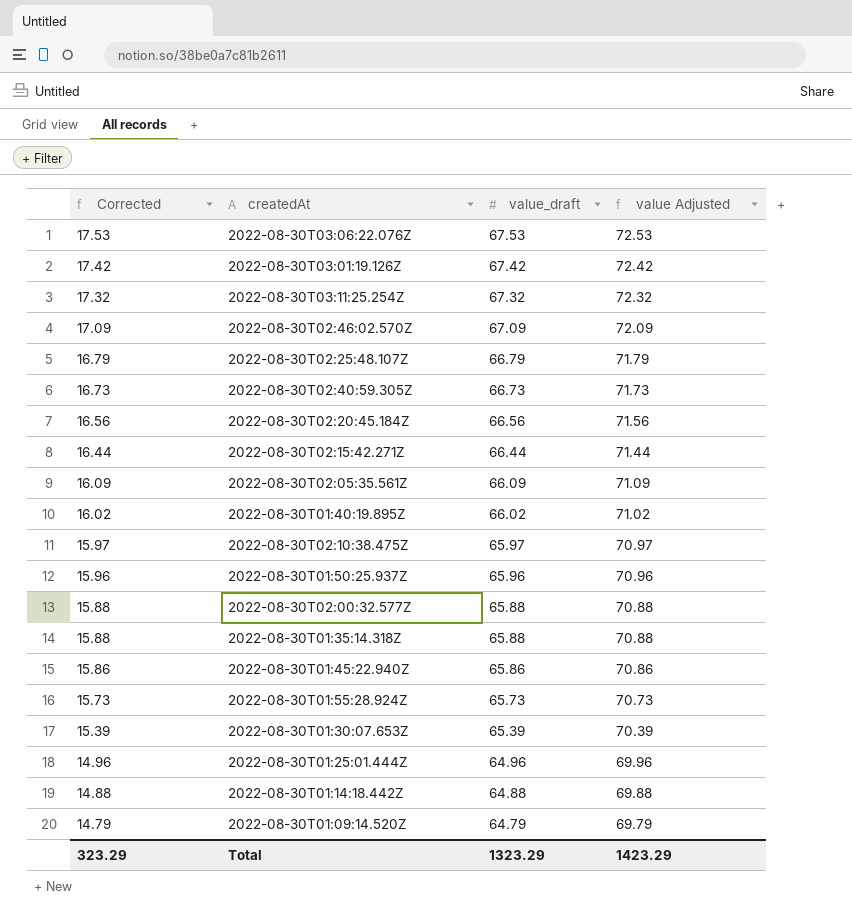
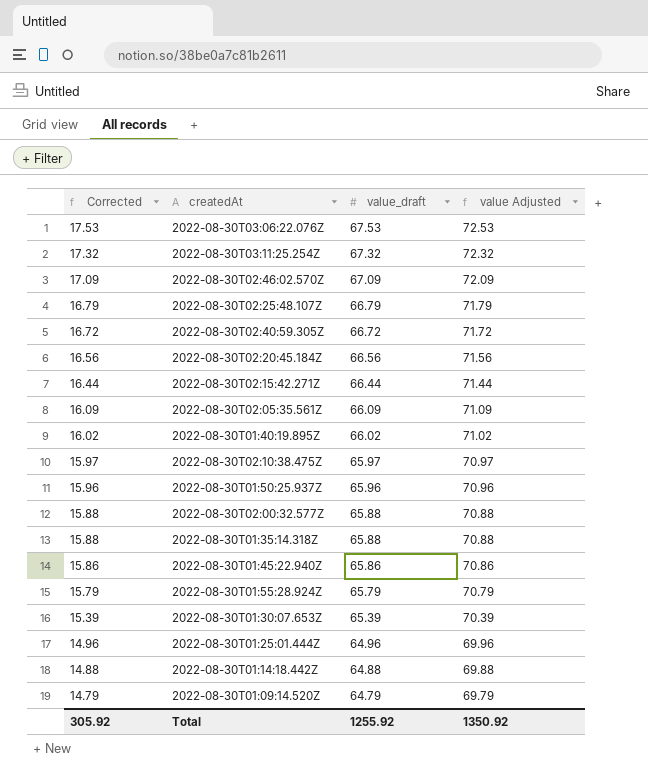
row 2022-08-30T03:01:19.126Z: 17.42 | 67.42 | 72.42 -> none
2022-08-30T02:40:59.305Z | Corrected: 16.73 -> 16.72
2022-08-30T02:40:59.305Z | value_draft: 66.73 -> 66.72
2022-08-30T02:40:59.305Z | value Adjusted: 71.73 -> 71.72
2022-08-30T01:55:28.924Z | Corrected: 15.73 -> 15.79
2022-08-30T01:55:28.924Z | value_draft: 65.73 -> 65.79
2022-08-30T01:55:28.924Z | value Adjusted: 70.73 -> 70.79
Total | Corrected: 323.29 -> 305.92
Total | value_draft: 1323.29 -> 1255.92
Total | value Adjusted: 1423.29 -> 1350.92

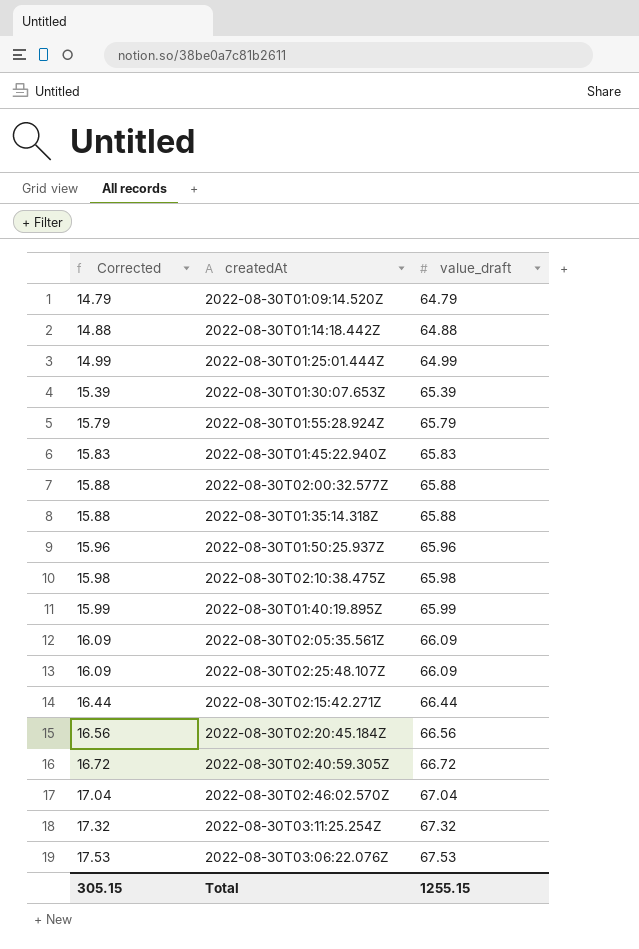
row order: Corrected descending -> Corrected ascending
column value Adjusted | formula: [value_draft] + 5 -> none
2022-08-30T01:25:01.444Z | Corrected: 14.96 -> 14.99
2022-08-30T01:25:01.444Z | value_draft: 64.96 -> 64.99
2022-08-30T01:45:22.940Z | Corrected: 15.86 -> 15.83
2022-08-30T01:45:22.940Z | value_draft: 65.86 -> 65.83
2022-08-30T02:10:38.475Z | Corrected: 15.97 -> 15.98
2022-08-30T02:10:38.475Z | value_draft: 65.97 -> 65.98
2022-08-30T01:40:19.895Z | Corrected: 16.02 -> 15.99
2022-08-30T01:40:19.895Z | value_draft: 66.02 -> 65.99
2022-08-30T02:25:48.107Z | Corrected: 16.79 -> 16.09
2022-08-30T02:25:48.107Z | value_draft: 66.79 -> 66.09
2022-08-30T02:46:02.570Z | Corrected: 17.09 -> 17.04
2022-08-30T02:46:02.570Z | value_draft: 67.09 -> 67.04
Total | Corrected: 305.92 -> 305.15
Total | value_draft: 1255.92 -> 1255.15

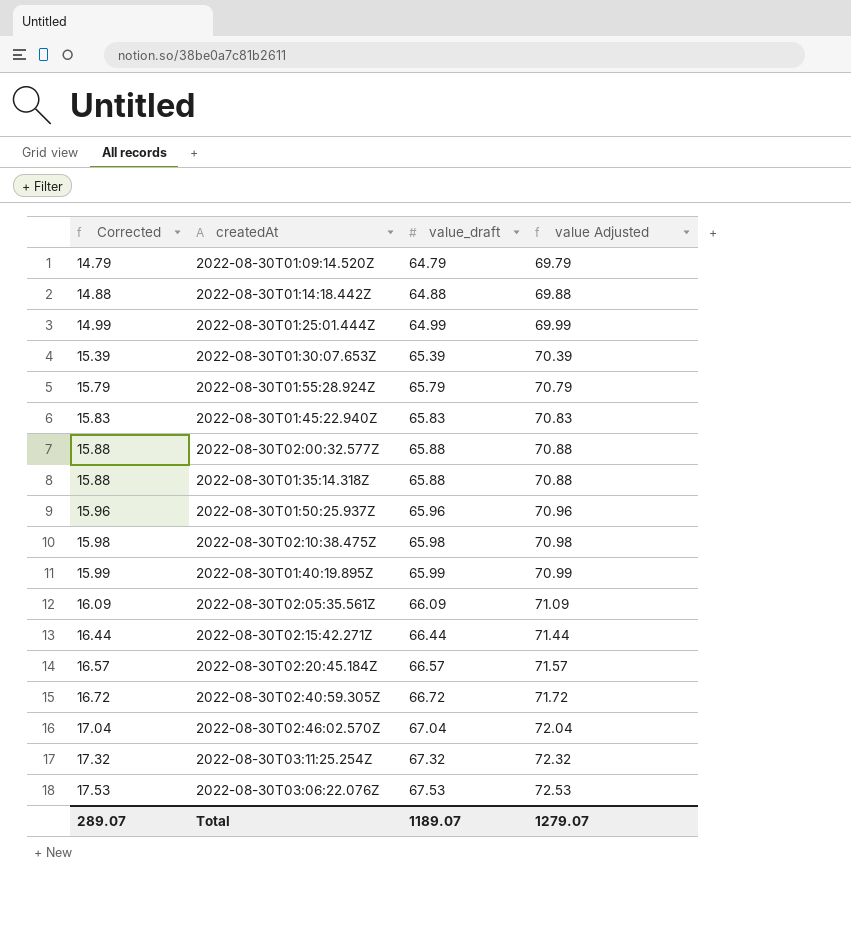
column value Adjusted | formula: none -> [value_draft] + 5
row 2022-08-30T02:25:48.107Z: 16.09 | 66.09 -> none
2022-08-30T02:20:45.184Z | Corrected: 16.56 -> 16.57
2022-08-30T02:20:45.184Z | value_draft: 66.56 -> 66.57
Total | Corrected: 305.15 -> 289.07
Total | value_draft: 1255.15 -> 1189.07

